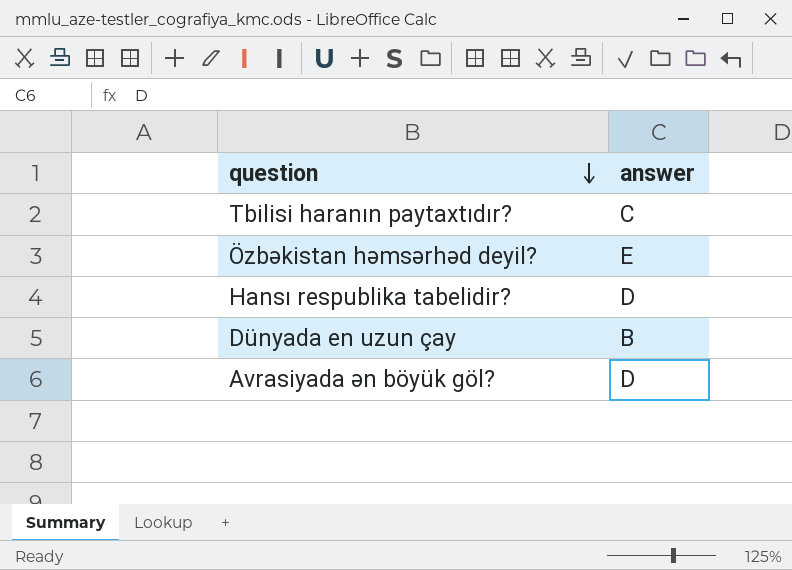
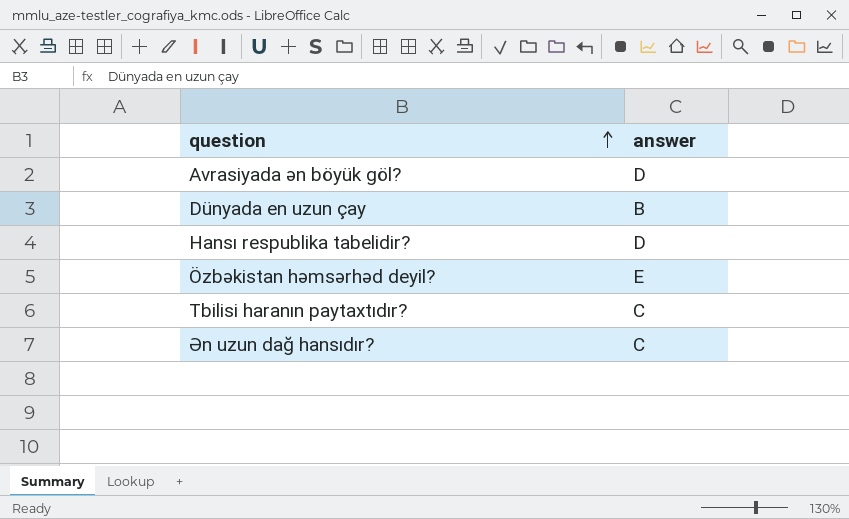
row order: question descending -> question ascending
row Ən uzun dağ hansıdır?: none -> C

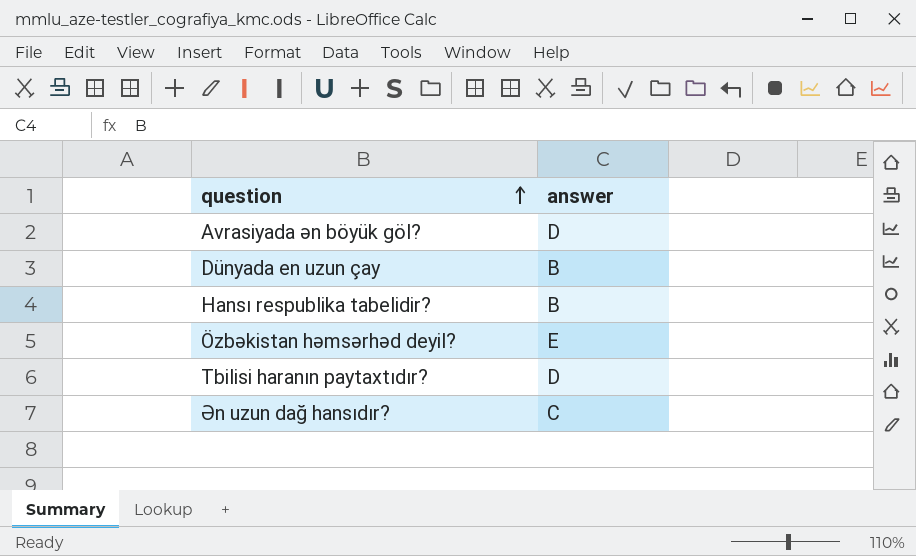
Hansı respublika tabelidir? | answer: D -> B
Tbilisi haranın paytaxtıdır? | answer: C -> D

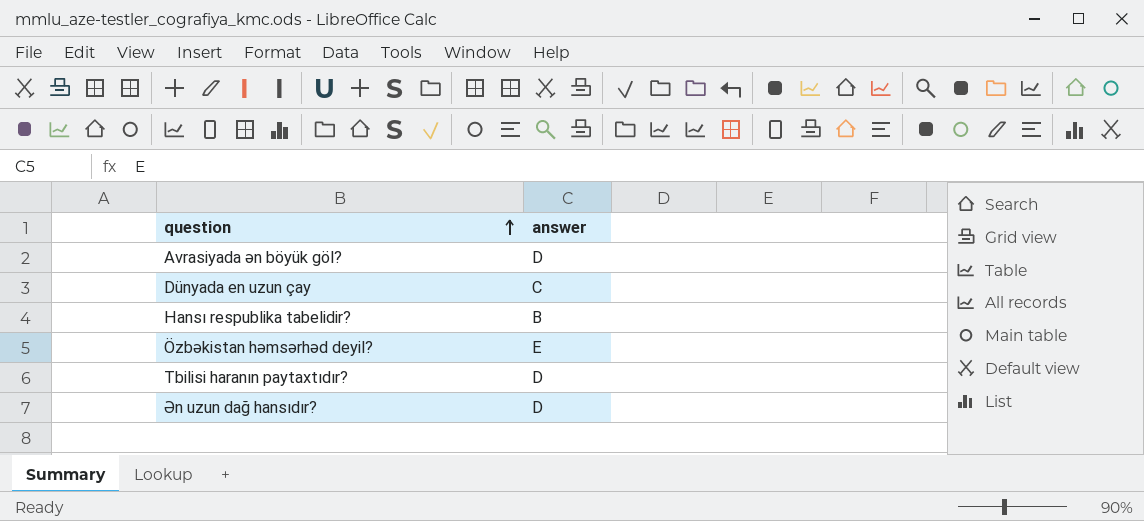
Dünyada en uzun çay | answer: B -> C
Ən uzun dağ hansıdır? | answer: C -> D

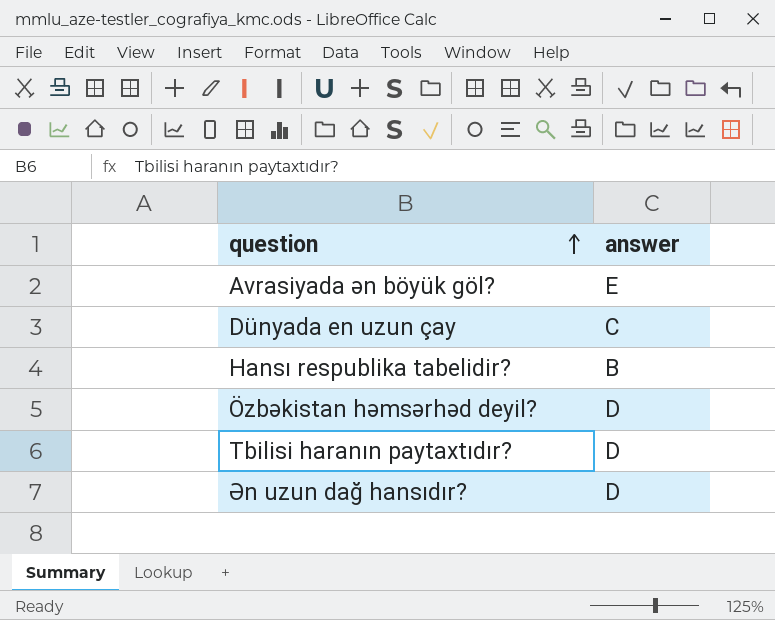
Avrasiyada ən böyük göl? | answer: D -> E
Özbəkistan həmsərhəd deyil? | answer: E -> D

